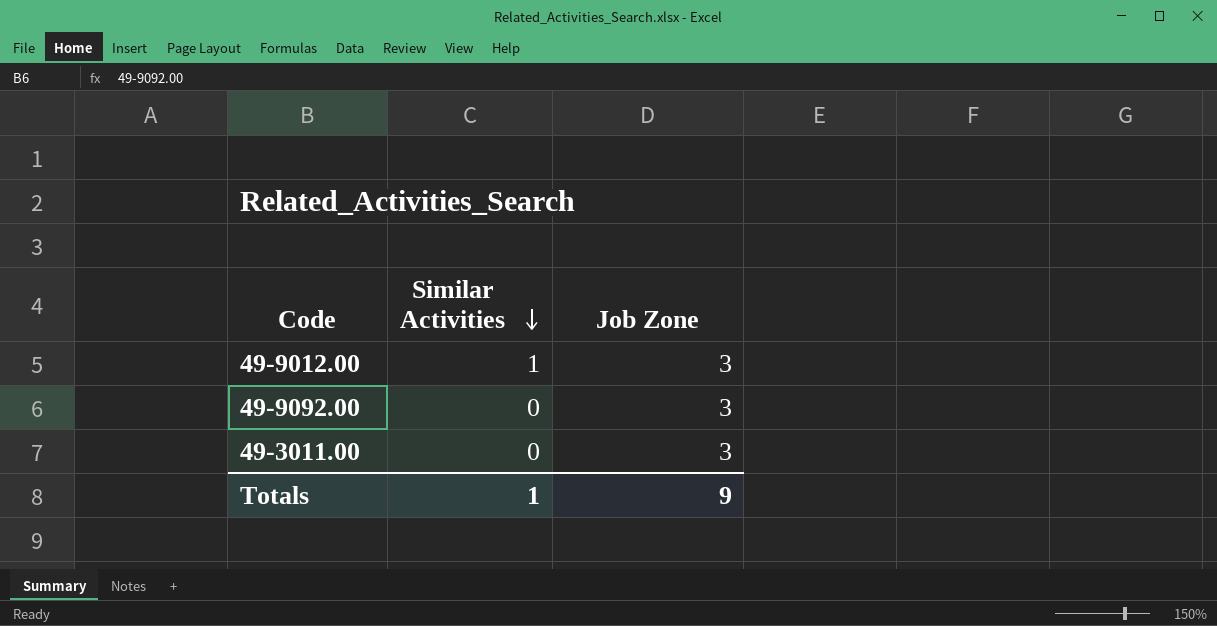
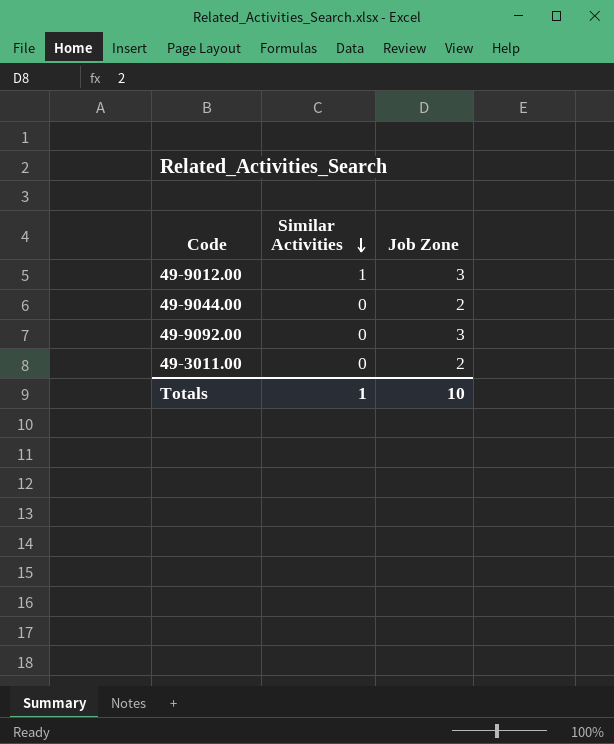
row 49-9044.00: none -> 0 | 2
49-3011.00 | Job Zone: 3 -> 2
Totals | Job Zone: 9 -> 10

